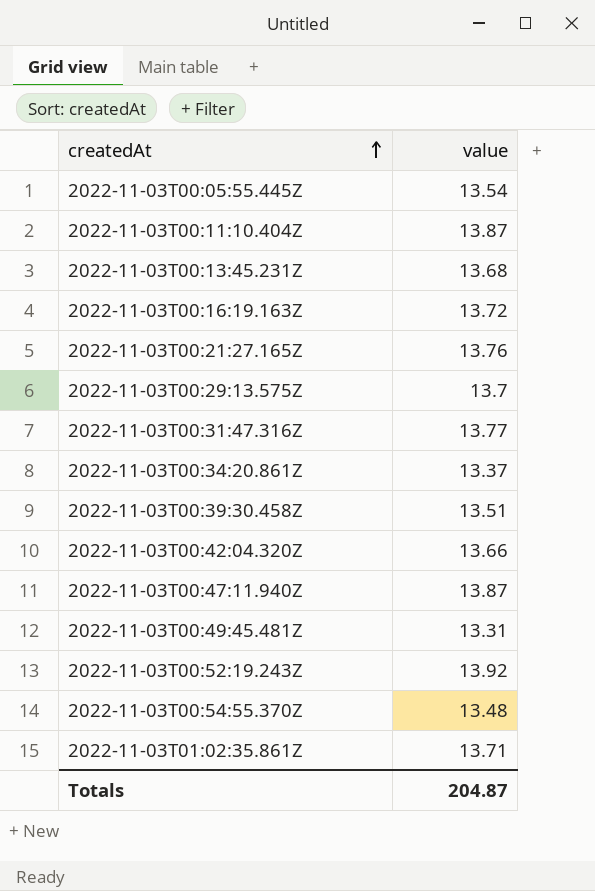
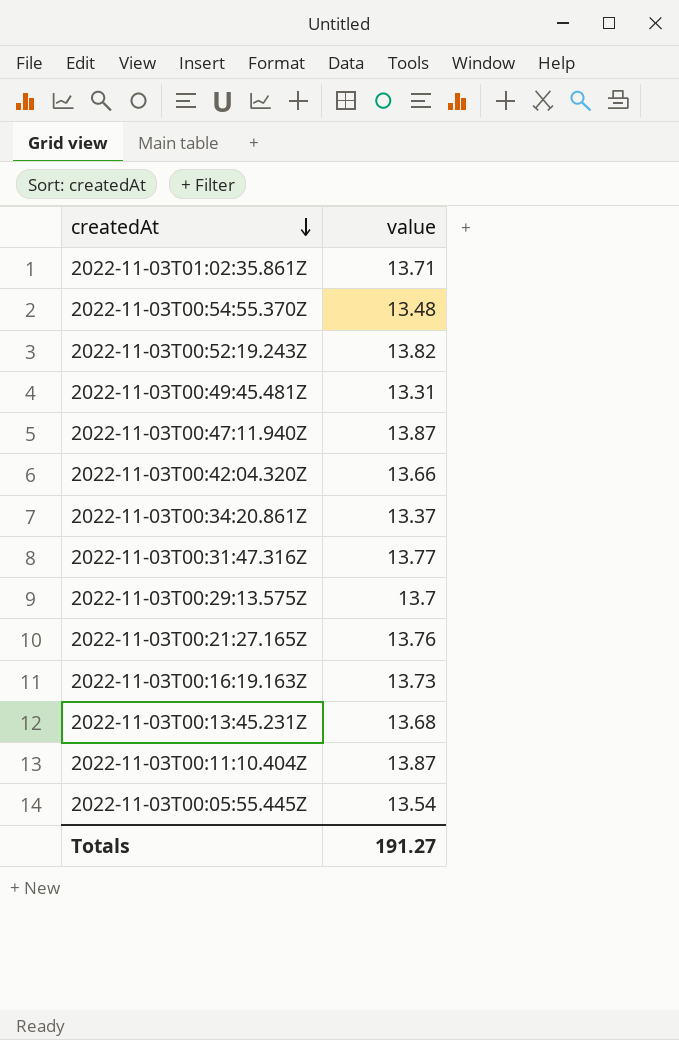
row order: createdAt ascending -> createdAt descending
row 2022-11-03T00:39:30.458Z: 13.51 -> none
2022-11-03T00:52:19.243Z | value: 13.92 -> 13.82
2022-11-03T00:16:19.163Z | value: 13.72 -> 13.73
Totals | value: 204.87 -> 191.27

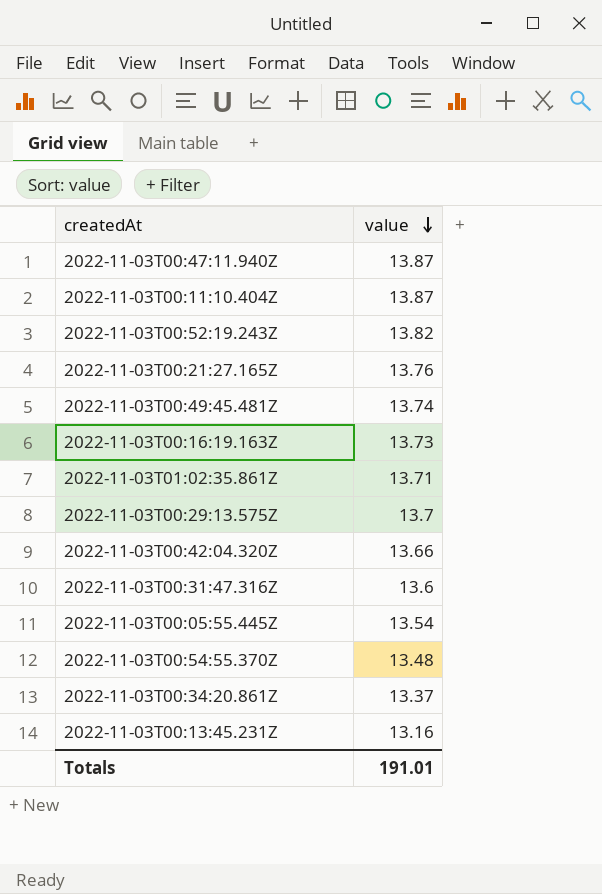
row order: createdAt descending -> value descending
2022-11-03T00:49:45.481Z | value: 13.31 -> 13.74
2022-11-03T00:31:47.316Z | value: 13.77 -> 13.6
2022-11-03T00:13:45.231Z | value: 13.68 -> 13.16
Totals | value: 191.27 -> 191.01

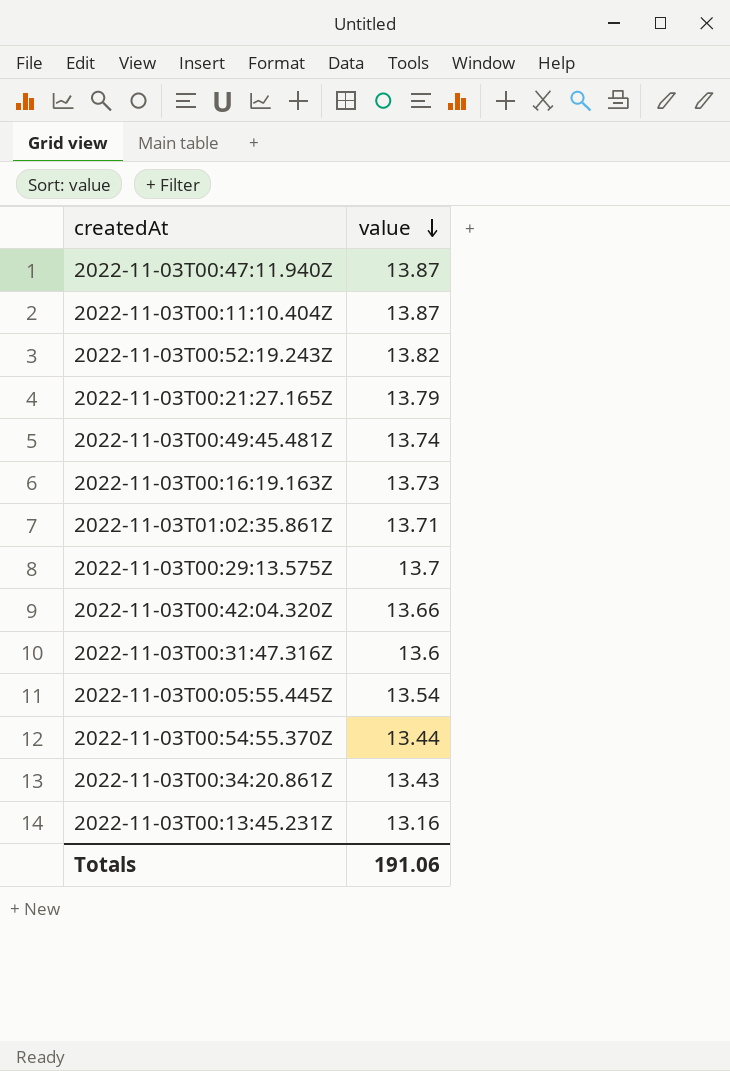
2022-11-03T00:21:27.165Z | value: 13.76 -> 13.79
2022-11-03T00:54:55.370Z | value: 13.48 -> 13.44
2022-11-03T00:34:20.861Z | value: 13.37 -> 13.43
Totals | value: 191.01 -> 191.06

